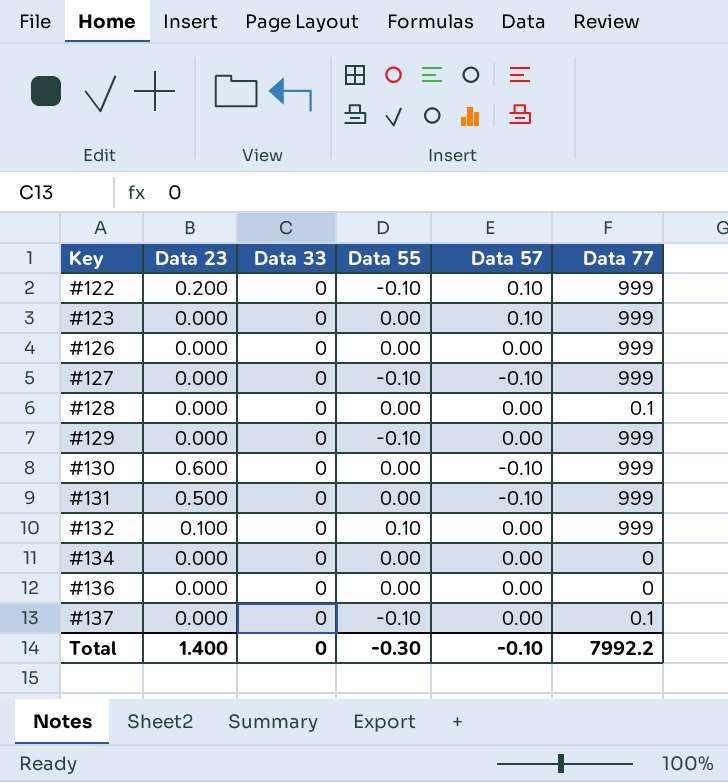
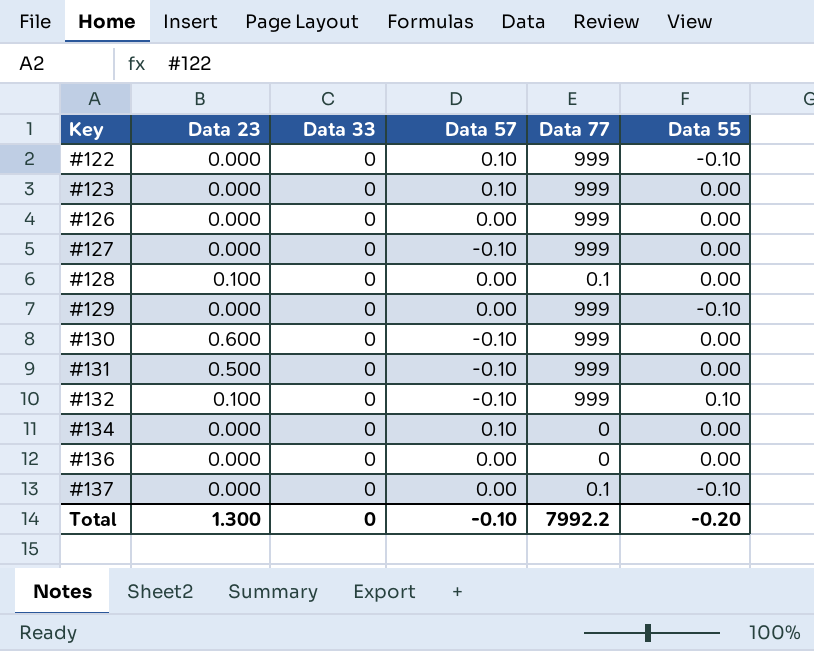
column Data 55 | position: 4 -> 6
#122 | Data 23: 0.200 -> 0.000
#127 | Data 55: -0.10 -> 0.00
#128 | Data 23: 0.000 -> 0.100
#132 | Data 57: 0.00 -> -0.10
#134 | Data 57: 0.00 -> 0.10
Total | Data 23: 1.400 -> 1.300
Total | Data 55: -0.30 -> -0.20

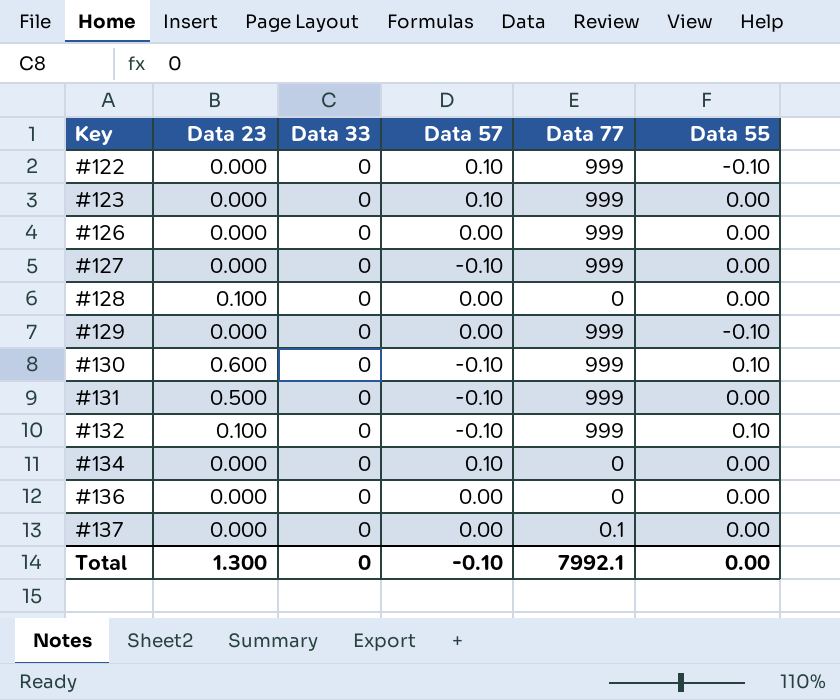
#128 | Data 77: 0.1 -> 0
#130 | Data 55: 0.00 -> 0.10
#137 | Data 55: -0.10 -> 0.00
Total | Data 77: 7992.2 -> 7992.1
Total | Data 55: -0.20 -> 0.00

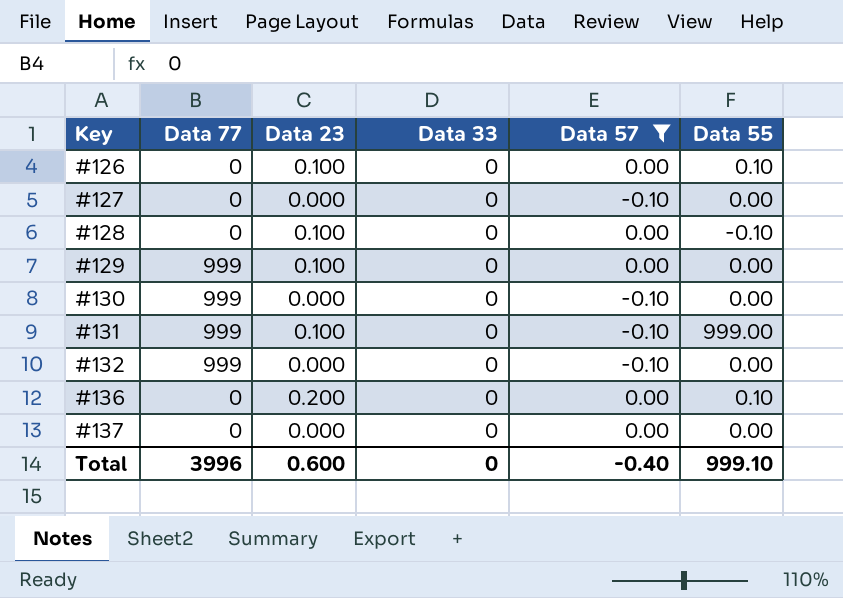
filter: none -> Data 57 != 0.10
column Data 77 | position: 5 -> 2
#126 | Data 77: 999 -> 0
#126 | Data 23: 0.000 -> 0.100
#126 | Data 55: 0.00 -> 0.10
#127 | Data 77: 999 -> 0
#128 | Data 55: 0.00 -> -0.10
#129 | Data 23: 0.000 -> 0.100
#129 | Data 55: -0.10 -> 0.00
#130 | Data 23: 0.600 -> 0.000
#130 | Data 55: 0.10 -> 0.00
#131 | Data 23: 0.500 -> 0.100
#131 | Data 55: 0.00 -> 999.00
#132 | Data 23: 0.100 -> 0.000
#132 | Data 55: 0.10 -> 0.00
#136 | Data 23: 0.000 -> 0.200
#136 | Data 55: 0.00 -> 0.10
#137 | Data 77: 0.1 -> 0
Total | Data 77: 7992.1 -> 3996
Total | Data 23: 1.300 -> 0.600
Total | Data 57: -0.10 -> -0.40
Total | Data 55: 0.00 -> 999.10

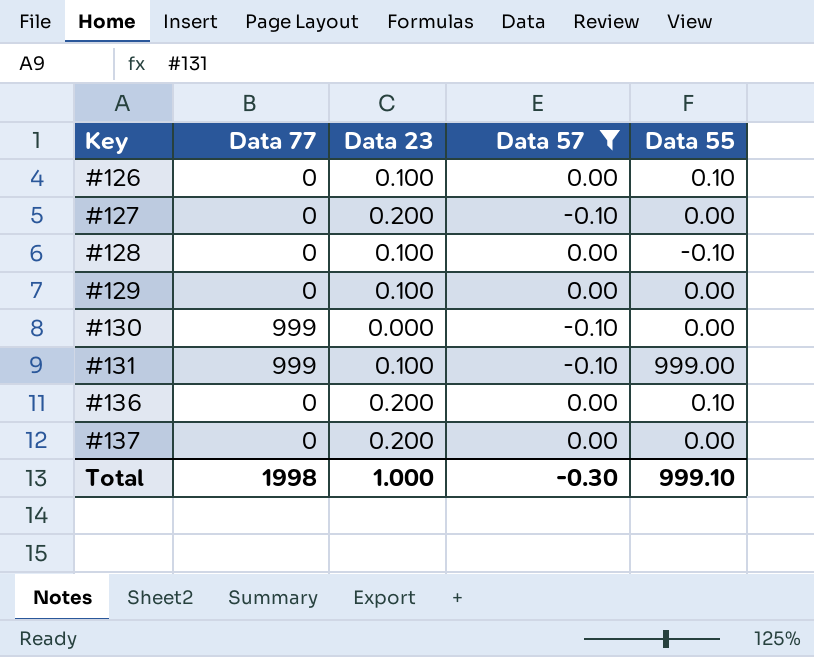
column Data 33 | position: 4 -> none
row #132: 999 | 0.000 | 0 | -0.10 | 0.00 -> none
#127 | Data 23: 0.000 -> 0.200
#129 | Data 77: 999 -> 0
#137 | Data 23: 0.000 -> 0.200
Total | Data 77: 3996 -> 1998
Total | Data 23: 0.600 -> 1.000
Total | Data 57: -0.40 -> -0.30

